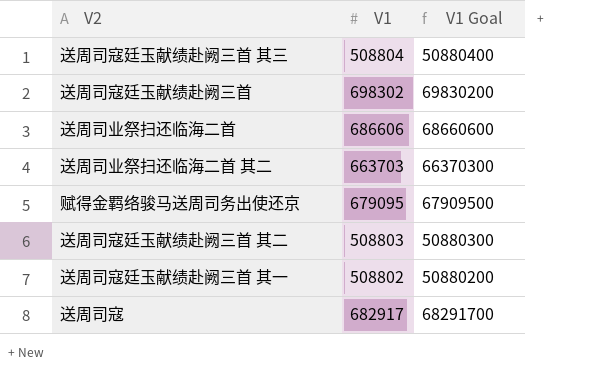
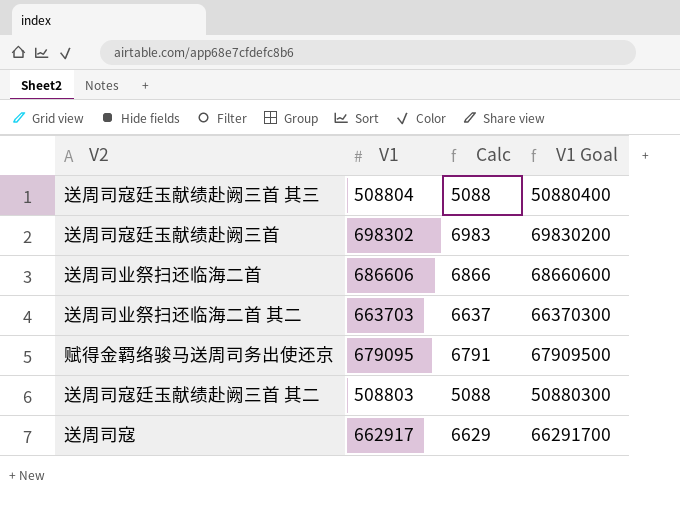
column Calc | formula: none -> [V1] * 0.01
row 送周司寇廷玉献绩赴阙三首 其一: 508802 | 50880200 -> none
送周司寇 | V1: 682917 -> 662917
送周司寇 | V1 Goal: 68291700 -> 66291700

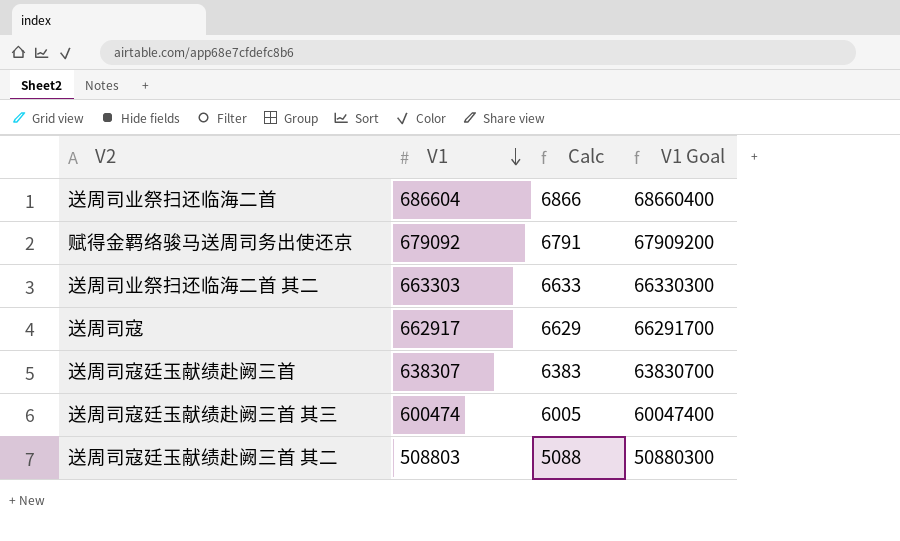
row order: none -> V1 descending
送周司业祭扫还临海二首 | V1: 686606 -> 686604
送周司业祭扫还临海二首 | V1 Goal: 68660600 -> 68660400
赋得金羁络骏马送周司务出使还京 | V1: 679095 -> 679092
赋得金羁络骏马送周司务出使还京 | V1 Goal: 67909500 -> 67909200
送周司业祭扫还临海二首 其二 | V1: 663703 -> 663303
送周司业祭扫还临海二首 其二 | Calc: 6637 -> 6633
送周司业祭扫还临海二首 其二 | V1 Goal: 66370300 -> 66330300
送周司寇廷玉献绩赴阙三首 | V1: 698302 -> 638307
送周司寇廷玉献绩赴阙三首 | Calc: 6983 -> 6383
送周司寇廷玉献绩赴阙三首 | V1 Goal: 69830200 -> 63830700
送周司寇廷玉献绩赴阙三首 其三 | V1: 508804 -> 600474
送周司寇廷玉献绩赴阙三首 其三 | Calc: 5088 -> 6005
送周司寇廷玉献绩赴阙三首 其三 | V1 Goal: 50880400 -> 60047400

